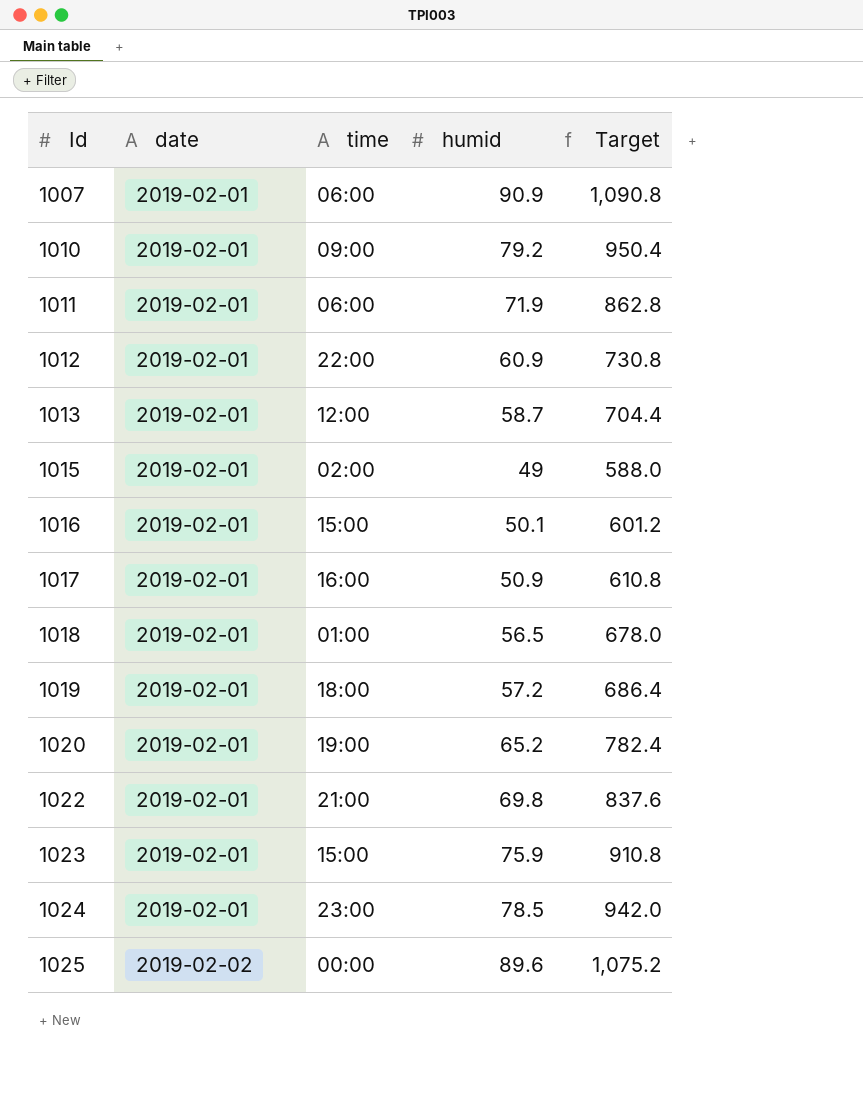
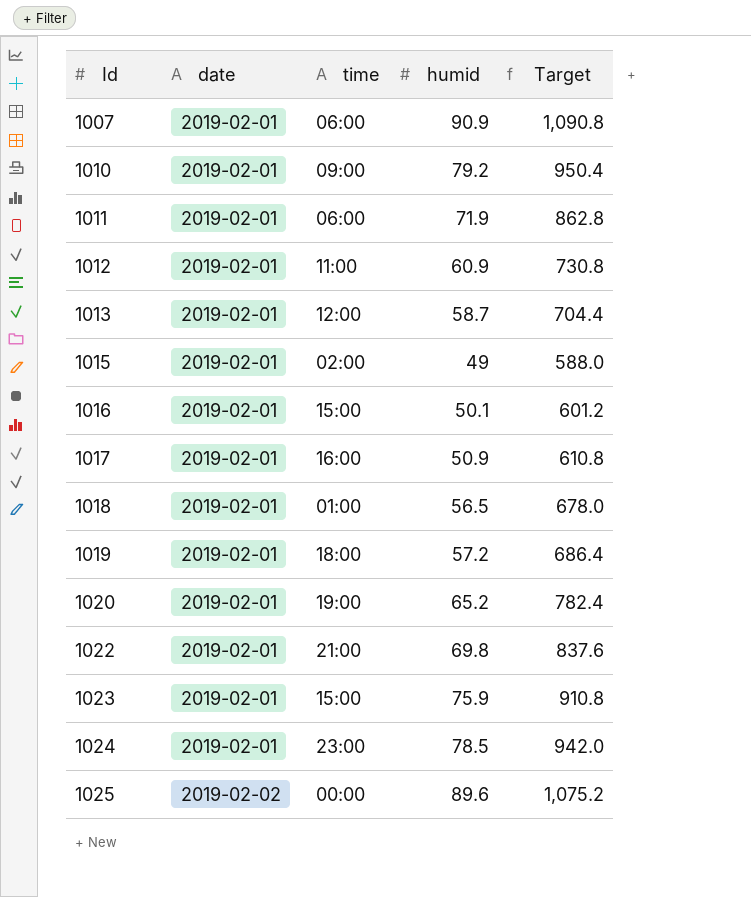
1012 | time: 22:00 -> 11:00

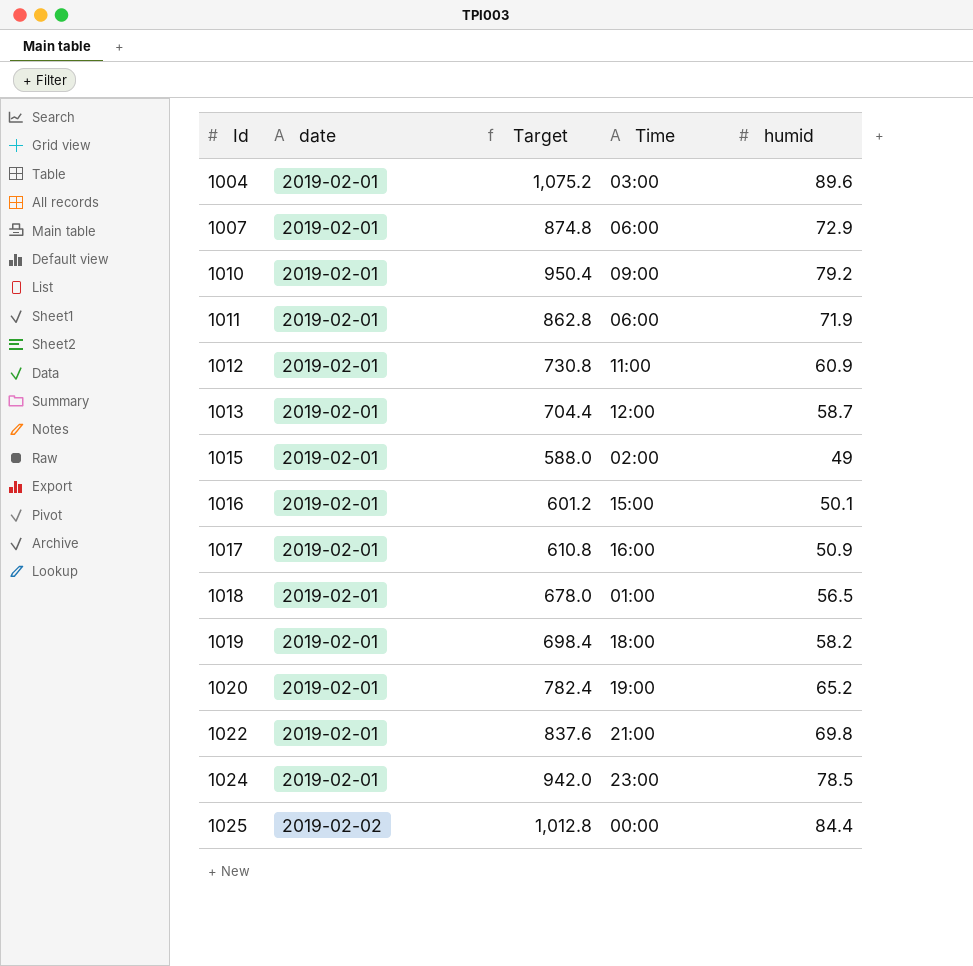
column Target | position: 5 -> 3
column name: time -> Time
row 1023: 2019-02-01 | 15:00 | 75.9 | 910.8 -> none
row 1004: none -> 2019-02-01 | 1,075.2 | 03:00 | 89.6
1007 | Target: 1,090.8 -> 874.8
1007 | humid: 90.9 -> 72.9
1019 | Target: 686.4 -> 698.4
1019 | humid: 57.2 -> 58.2
1025 | Target: 1,075.2 -> 1,012.8
1025 | humid: 89.6 -> 84.4

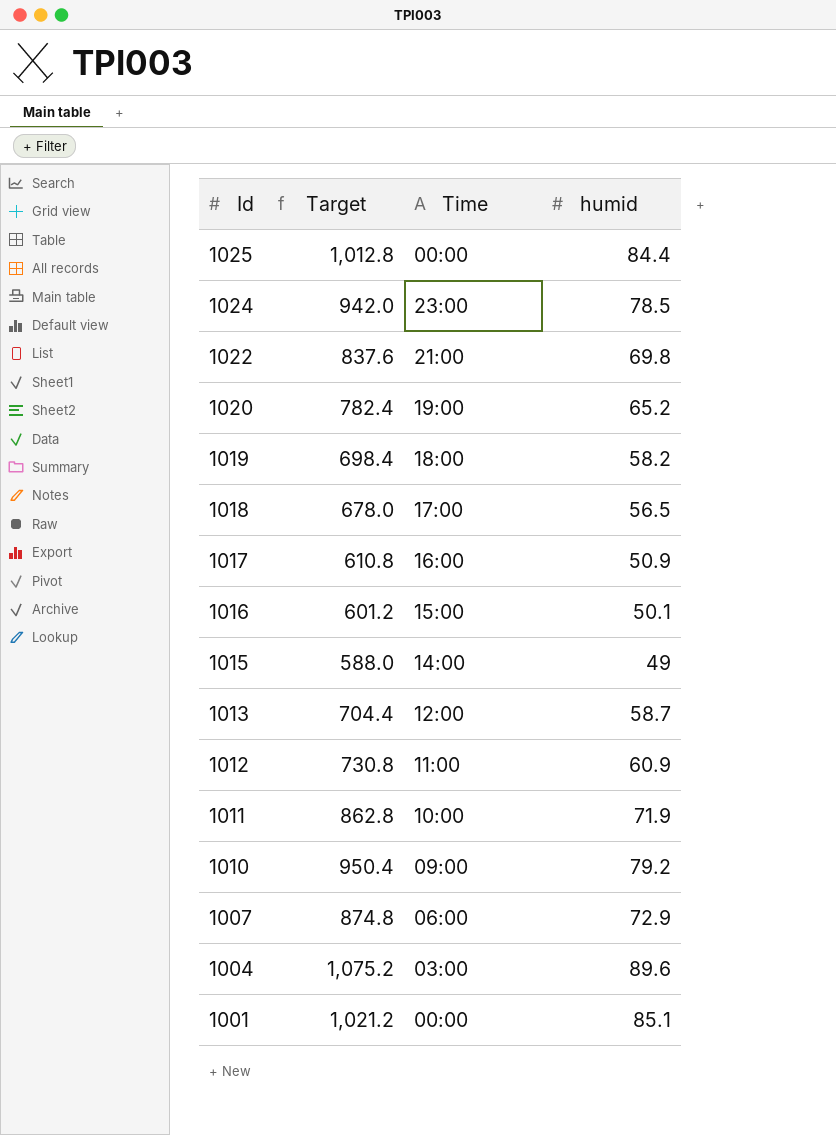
row order: Id ascending -> Id descending
column date | position: 2 -> none
1018 | Time: 01:00 -> 17:00
1015 | Time: 02:00 -> 14:00
1011 | Time: 06:00 -> 10:00
row 1001: none -> 1,021.2 | 00:00 | 85.1

